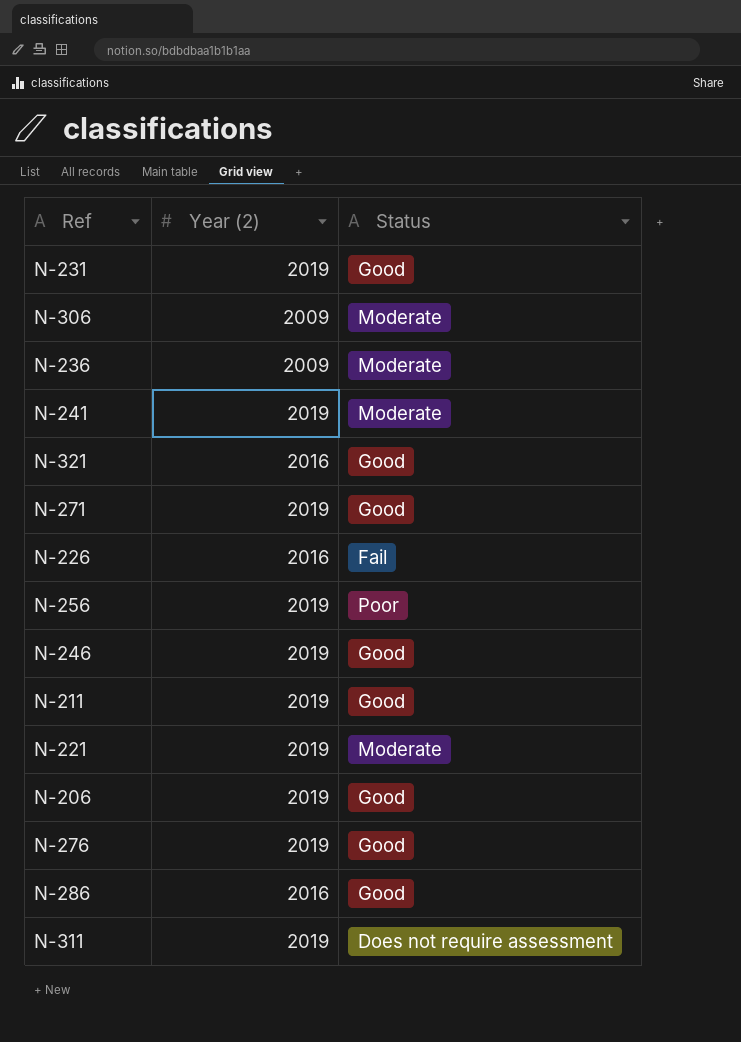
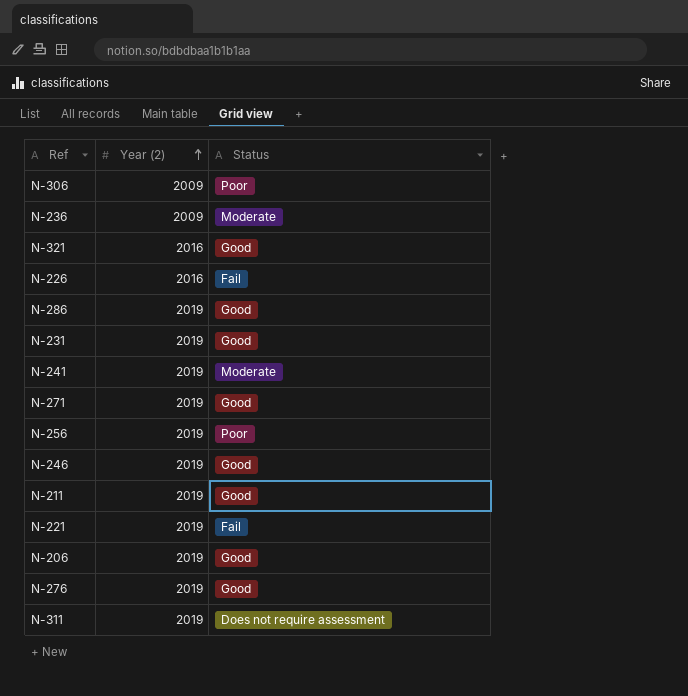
row order: none -> Year (2) ascending
N-306 | Status: Moderate -> Poor
N-286 | Year (2): 2016 -> 2019
N-221 | Status: Moderate -> Fail

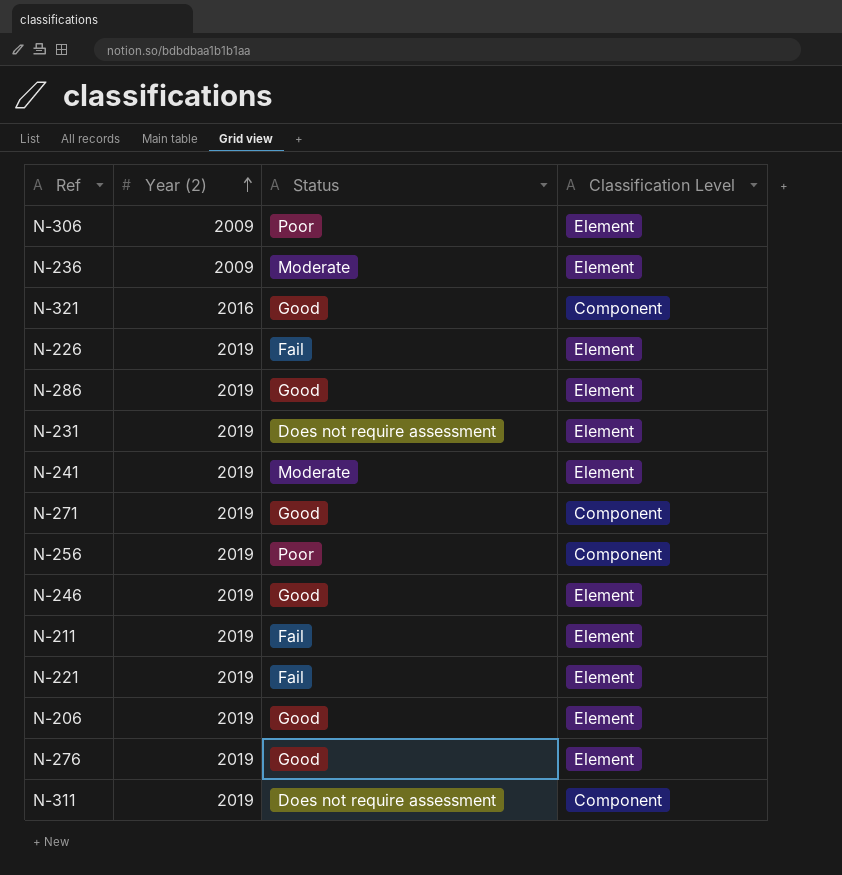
column Classification Level | position: none -> 4
N-226 | Year (2): 2016 -> 2019
N-231 | Status: Good -> Does not require assessment
N-211 | Status: Good -> Fail

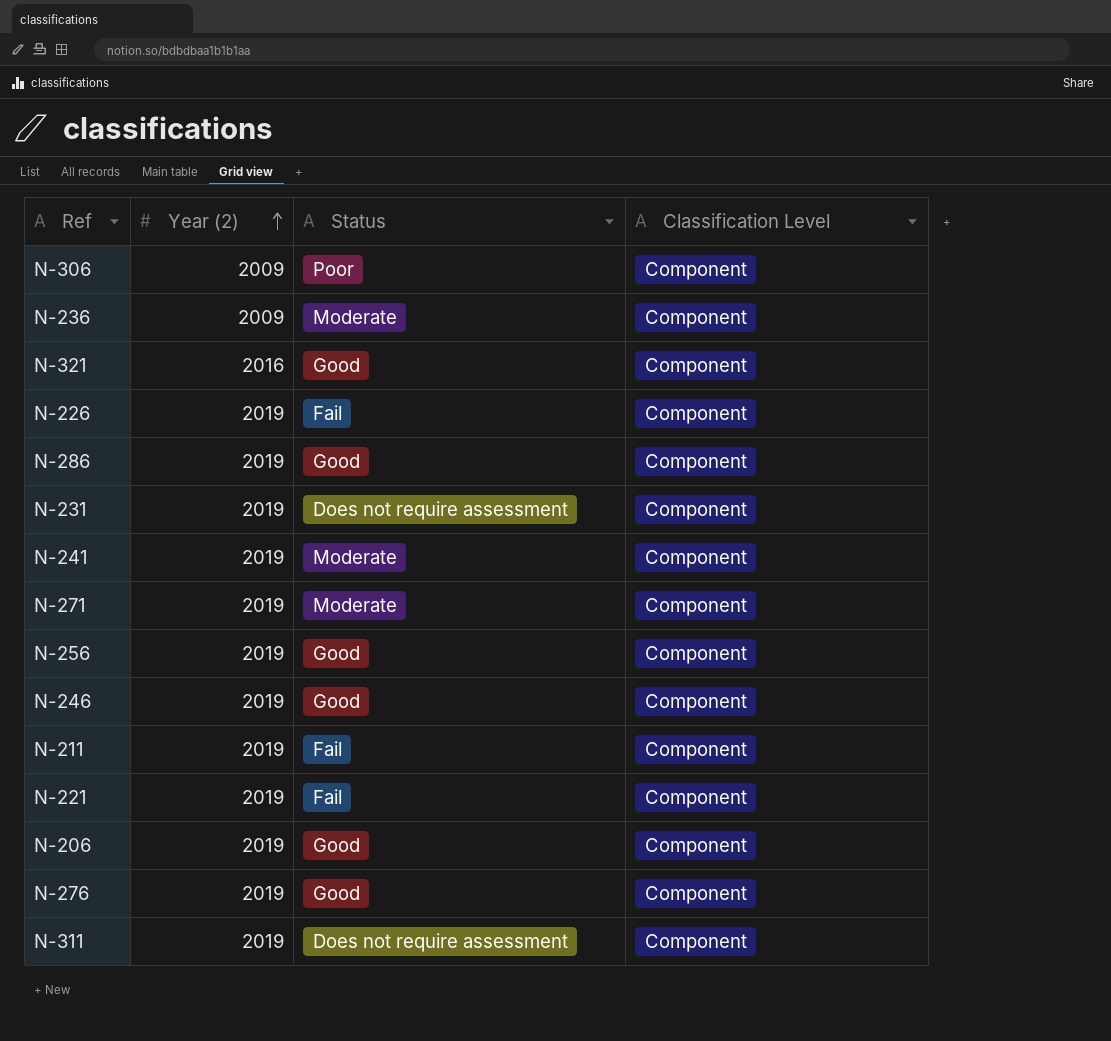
N-306 | Classification Level: Element -> Component
N-236 | Classification Level: Element -> Component
N-226 | Classification Level: Element -> Component
N-286 | Classification Level: Element -> Component
N-231 | Classification Level: Element -> Component
N-241 | Classification Level: Element -> Component
N-271 | Status: Good -> Moderate
N-256 | Status: Poor -> Good
N-246 | Classification Level: Element -> Component
N-211 | Classification Level: Element -> Component
N-221 | Classification Level: Element -> Component
N-206 | Classification Level: Element -> Component
N-276 | Classification Level: Element -> Component

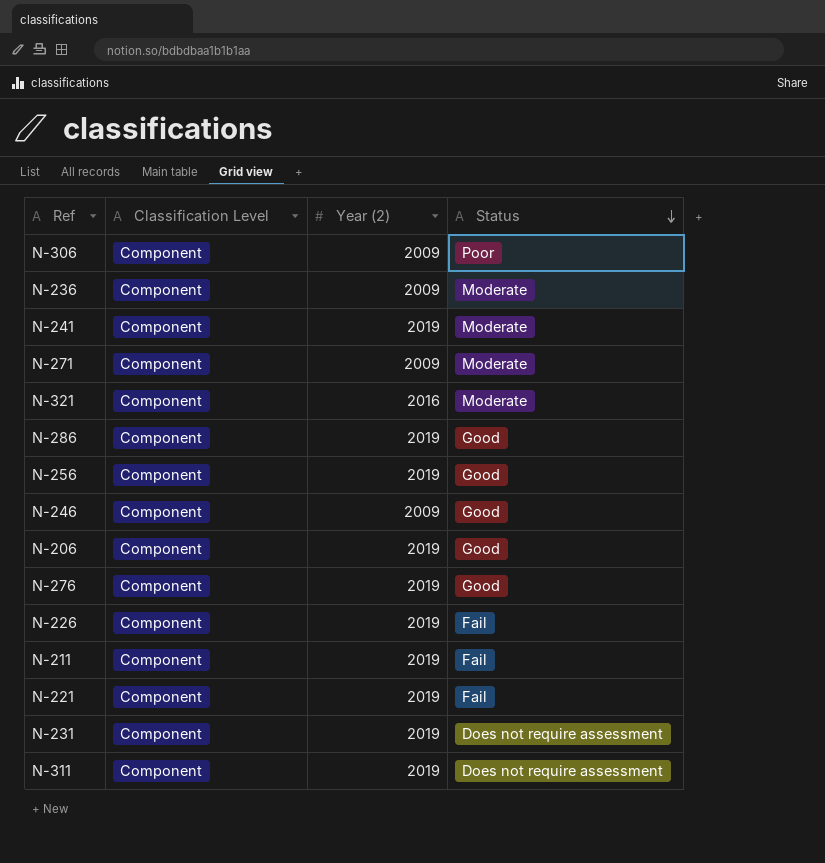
row order: Year (2) ascending -> Status descending
column Classification Level | position: 4 -> 2
N-271 | Year (2): 2019 -> 2009
N-321 | Status: Good -> Moderate
N-246 | Year (2): 2019 -> 2009

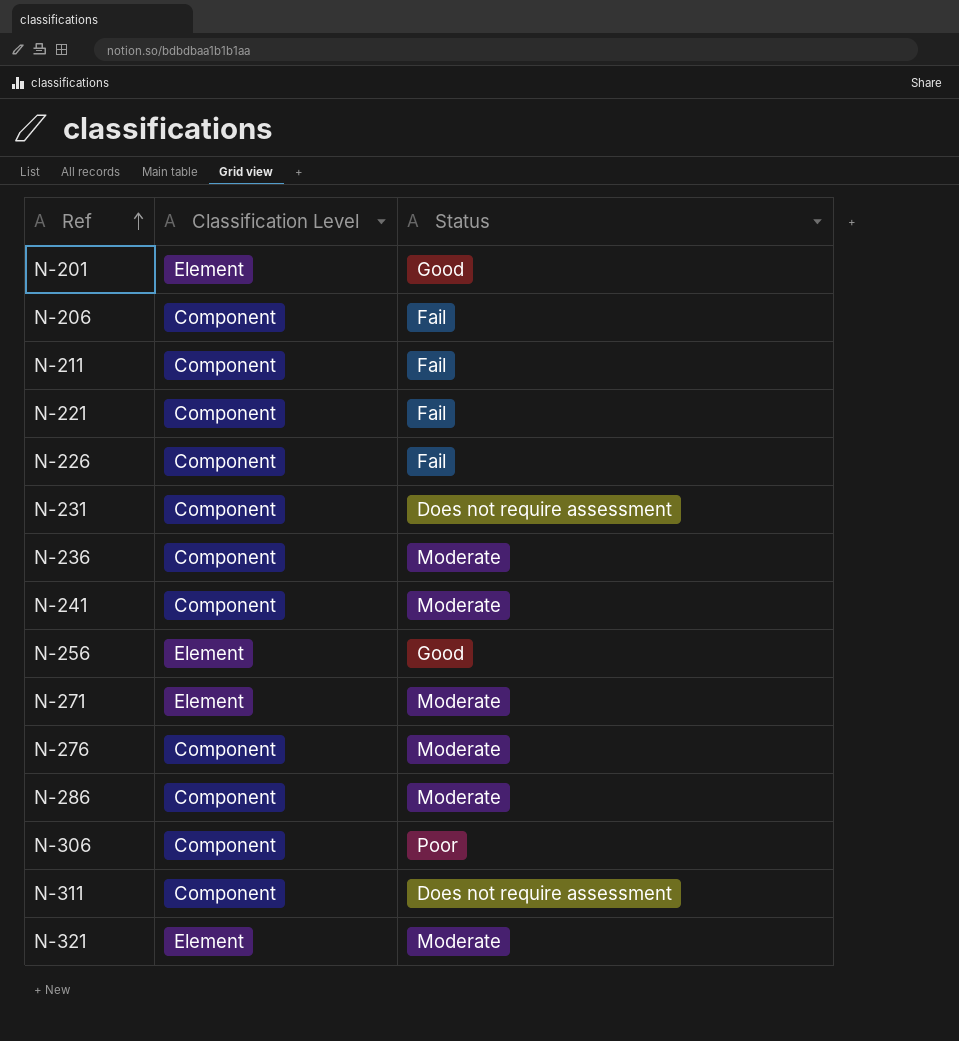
row order: Status descending -> Ref ascending
column Year (2) | position: 3 -> none
row N-246: Component | 2009 | Good -> none
row N-201: none -> Element | Good
N-206 | Status: Good -> Fail
N-256 | Classification Level: Component -> Element
N-271 | Classification Level: Component -> Element
N-276 | Status: Good -> Moderate
N-286 | Status: Good -> Moderate
N-321 | Classification Level: Component -> Element

